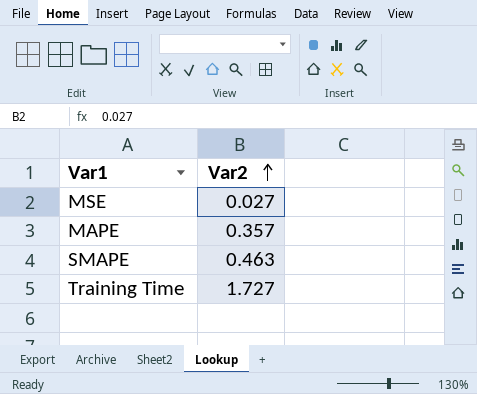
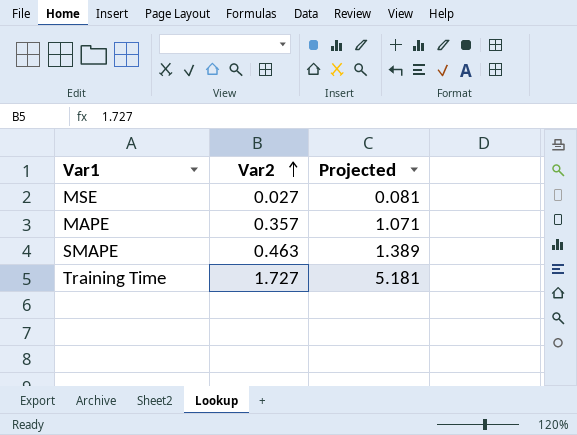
column Projected | formula: none -> [Var2] * 3

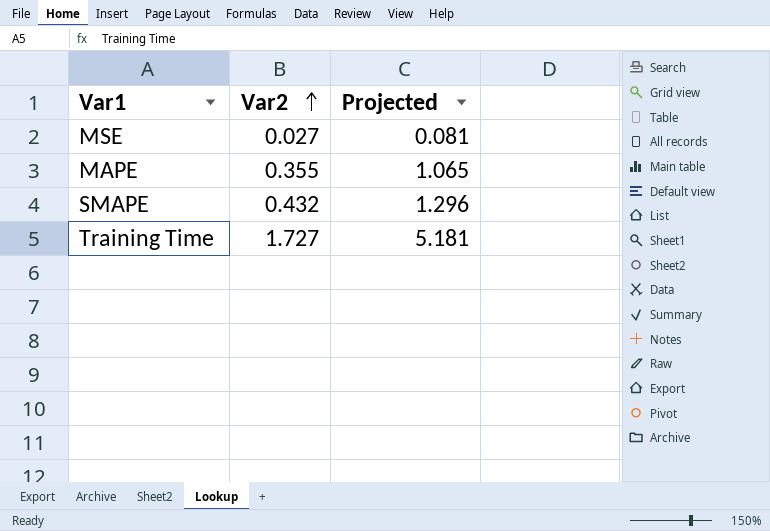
MAPE | Var2: 0.357 -> 0.355
MAPE | Projected: 1.071 -> 1.065
SMAPE | Var2: 0.463 -> 0.432
SMAPE | Projected: 1.389 -> 1.296

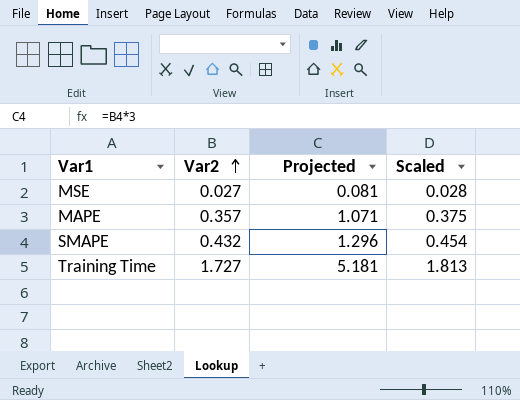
column Scaled | formula: none -> [Var2] * 1.05
MAPE | Var2: 0.355 -> 0.357
MAPE | Projected: 1.065 -> 1.071

